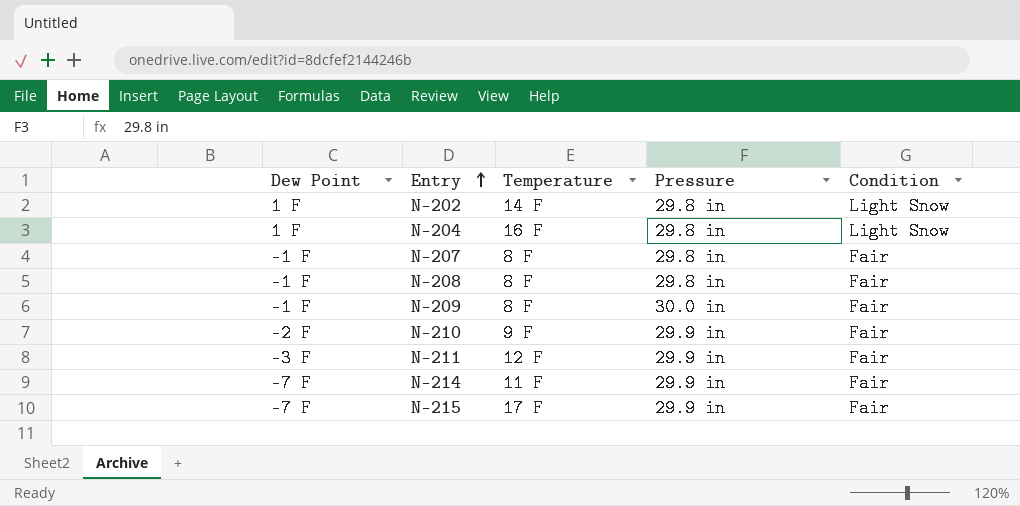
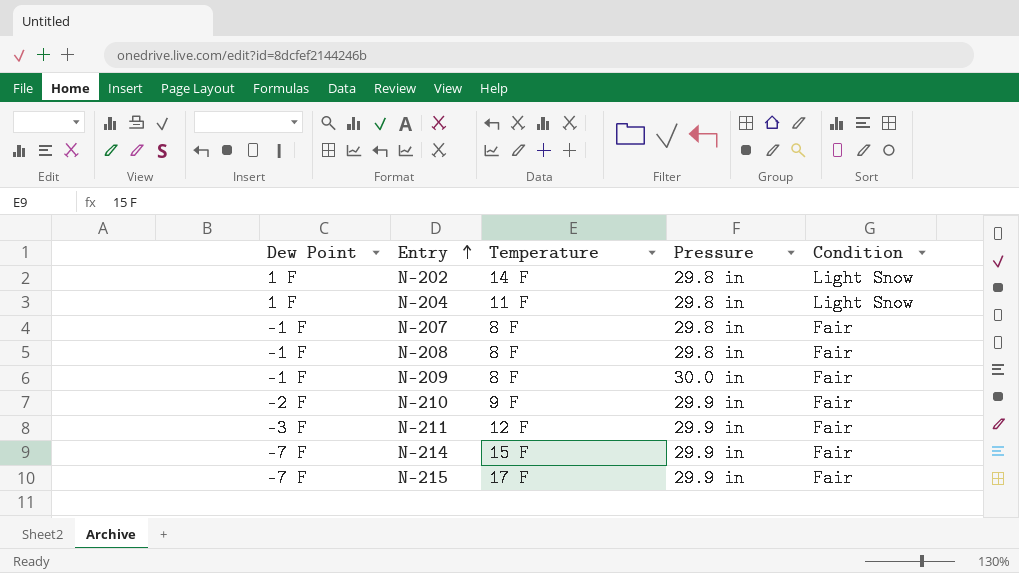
N-204 | Temperature: 16 F -> 11 F
N-214 | Temperature: 11 F -> 15 F

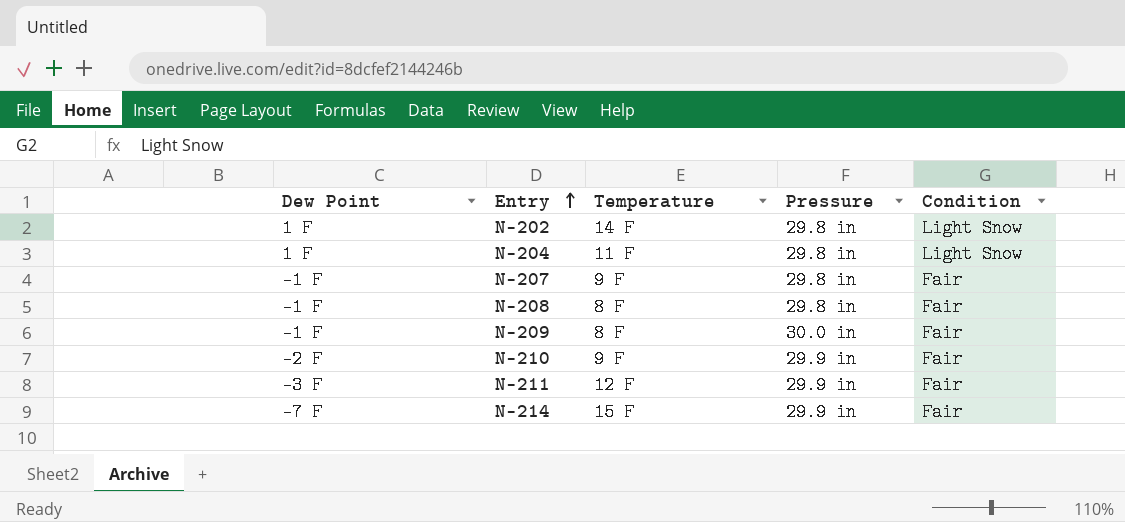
row N-215: -7 F | 17 F | 29.9 in | Fair -> none
N-207 | Temperature: 8 F -> 9 F

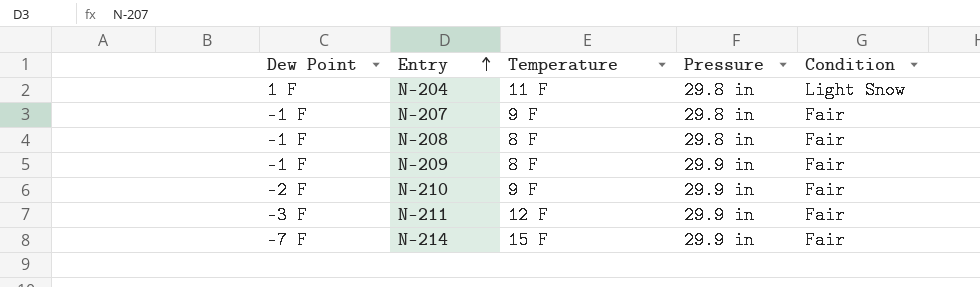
row N-202: 1 F | 14 F | 29.8 in | Light Snow -> none
N-209 | Pressure: 30.0 in -> 29.9 in

